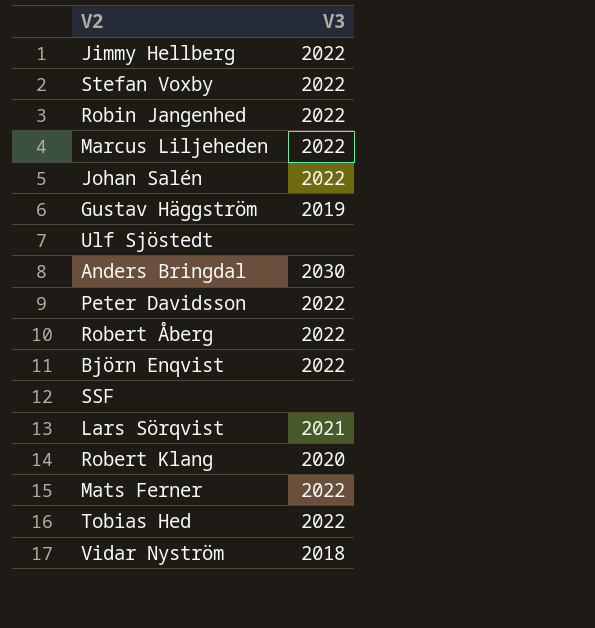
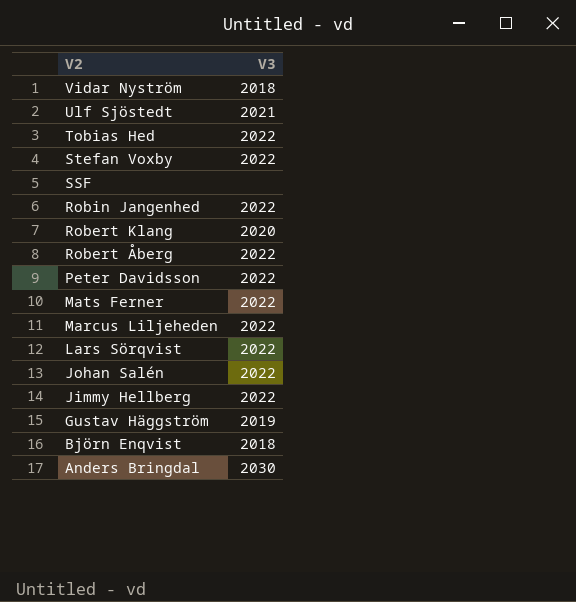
row order: none -> V2 descending
Ulf Sjöstedt | V3: none -> 2021
Lars Sörqvist | V3: 2021 -> 2022
Björn Enqvist | V3: 2022 -> 2018

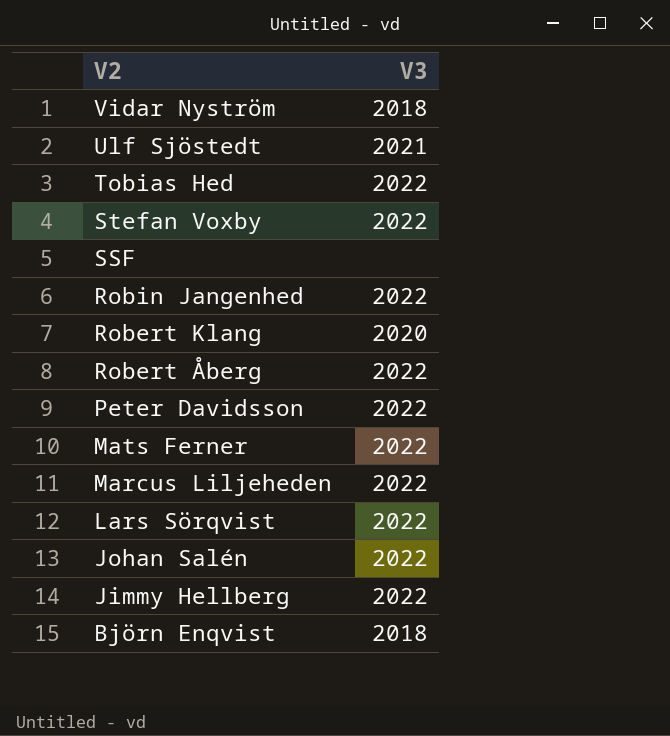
row Gustav Häggström: 2019 -> none
row Anders Bringdal: 2030 -> none

